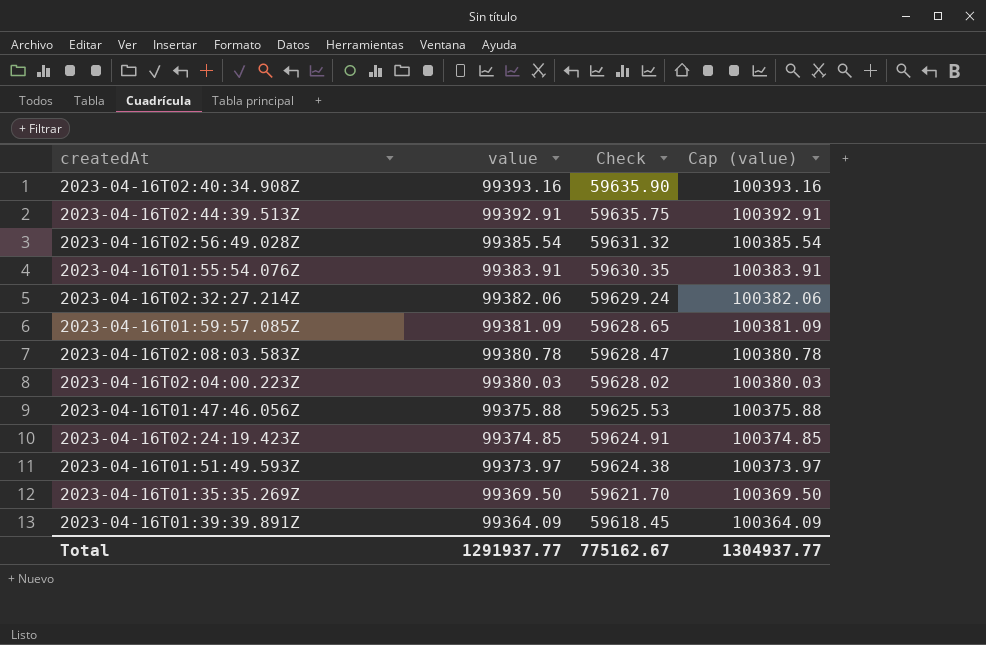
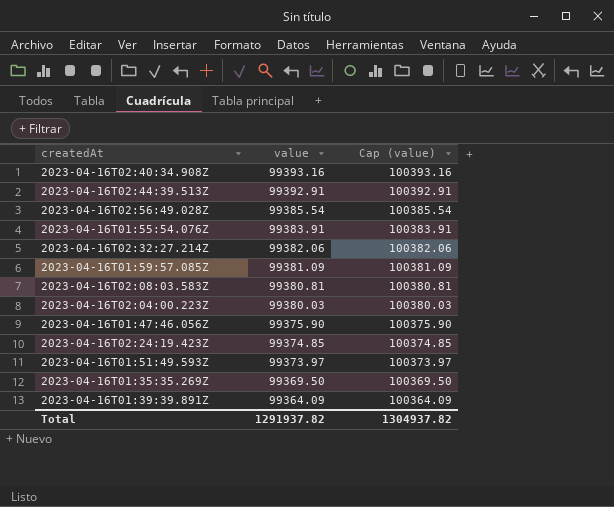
column Check | formula: [value] * 0.6 -> none
2023-04-16T02:08:03.583Z | value: 99380.78 -> 99380.81
2023-04-16T02:08:03.583Z | Cap (value): 100380.78 -> 100380.81
2023-04-16T01:47:46.056Z | value: 99375.88 -> 99375.90
2023-04-16T01:47:46.056Z | Cap (value): 100375.88 -> 100375.90
Total | value: 1291937.77 -> 1291937.82
Total | Cap (value): 1304937.77 -> 1304937.82

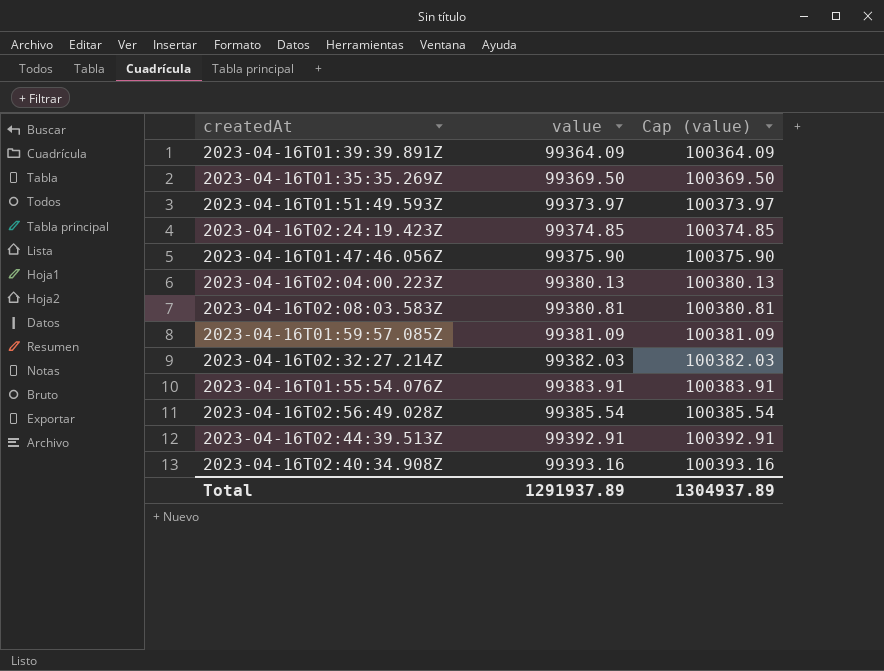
row order: value descending -> value ascending
2023-04-16T02:04:00.223Z | value: 99380.03 -> 99380.13
2023-04-16T02:04:00.223Z | Cap (value): 100380.03 -> 100380.13
2023-04-16T02:32:27.214Z | value: 99382.06 -> 99382.03
2023-04-16T02:32:27.214Z | Cap (value): 100382.06 -> 100382.03
Total | value: 1291937.82 -> 1291937.89
Total | Cap (value): 1304937.82 -> 1304937.89

